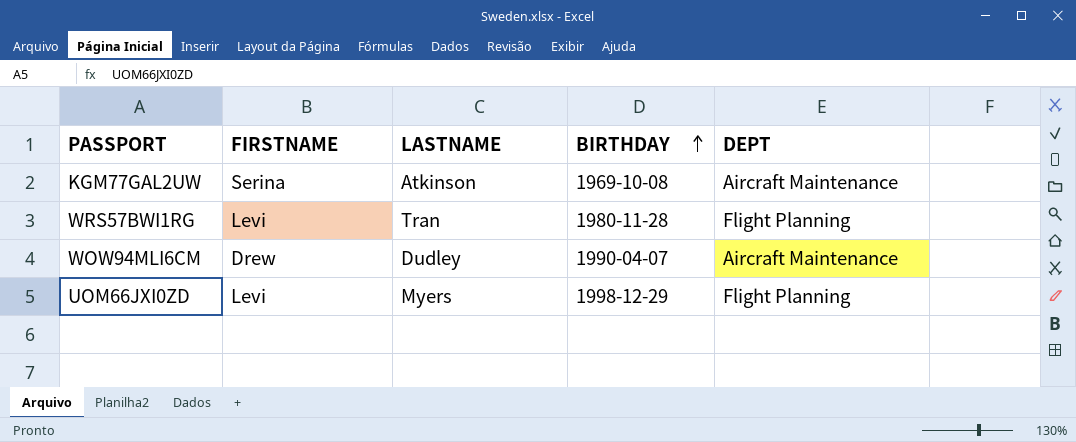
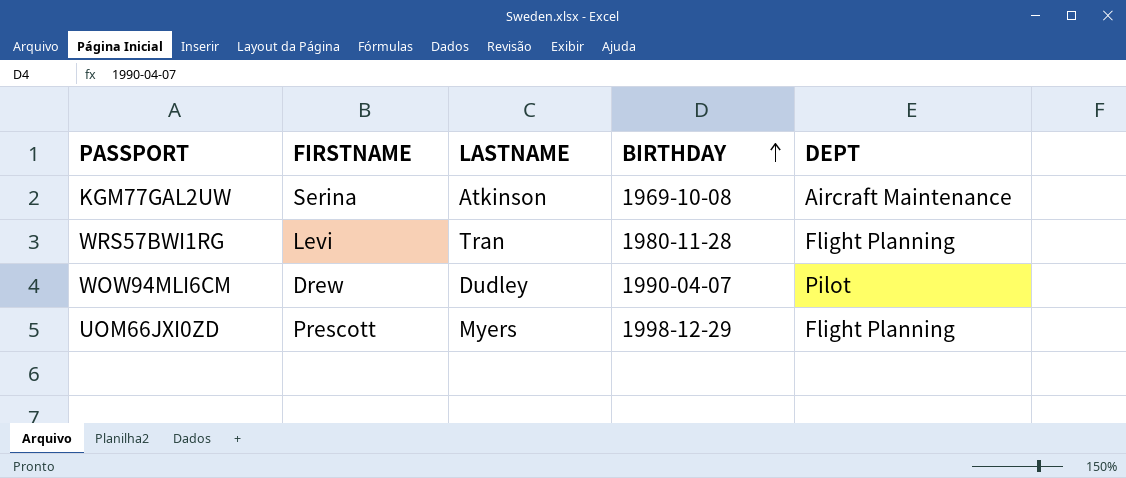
WOW94MLI6CM | DEPT: Aircraft Maintenance -> Pilot
UOM66JXI0ZD | FIRSTNAME: Levi -> Prescott

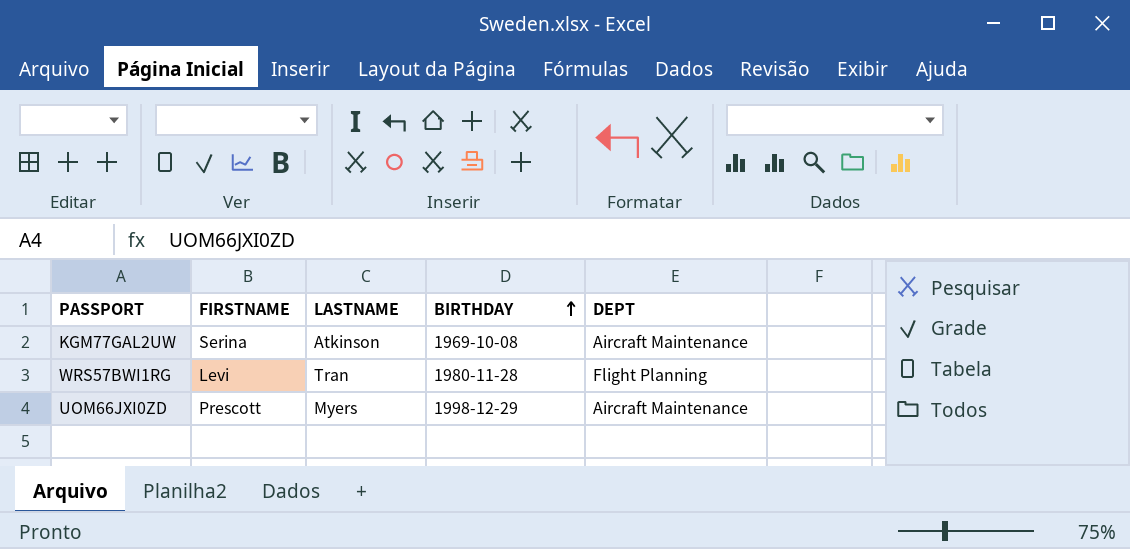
row WOW94MLI6CM: Drew | Dudley | 1990-04-07 | Pilot -> none
UOM66JXI0ZD | DEPT: Flight Planning -> Aircraft Maintenance

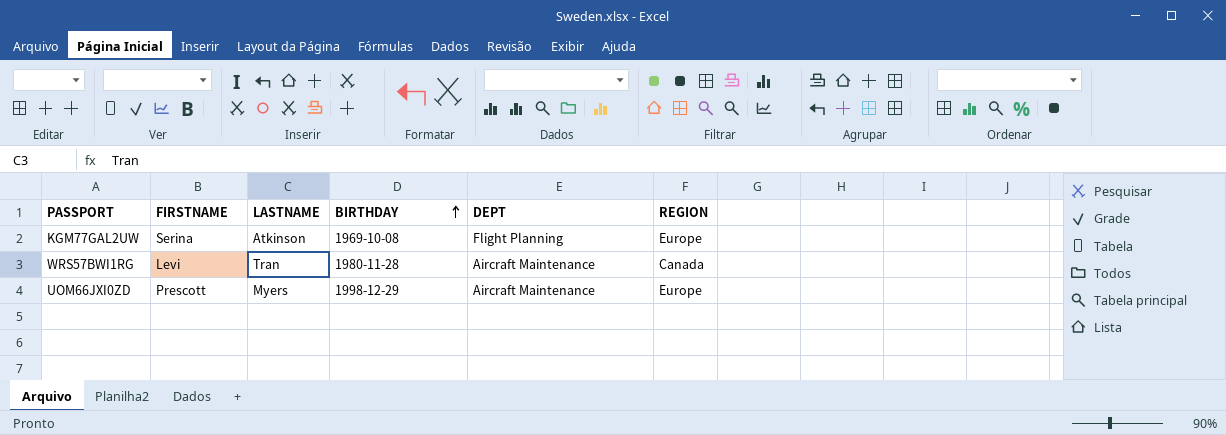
column REGION | position: none -> 6
KGM77GAL2UW | DEPT: Aircraft Maintenance -> Flight Planning
WRS57BWI1RG | DEPT: Flight Planning -> Aircraft Maintenance

